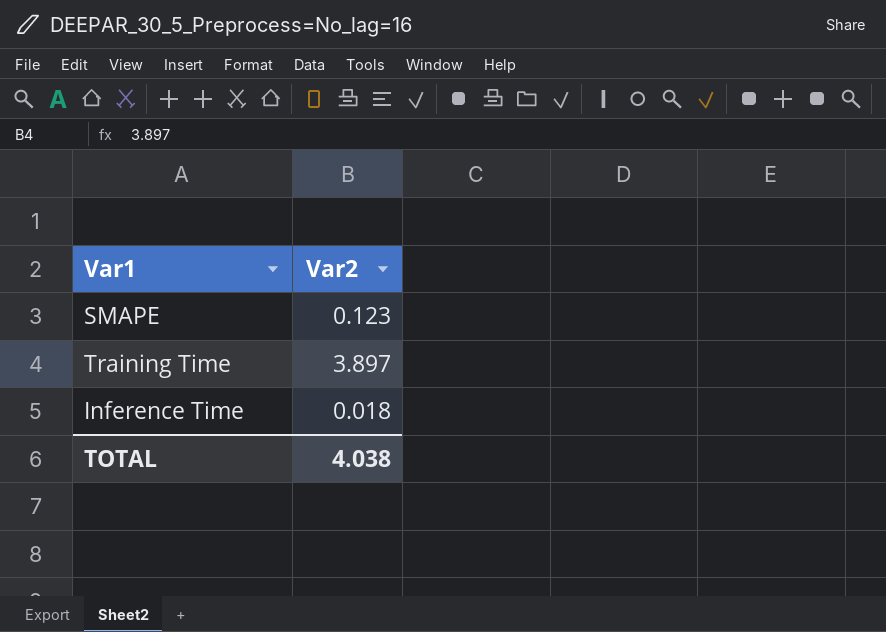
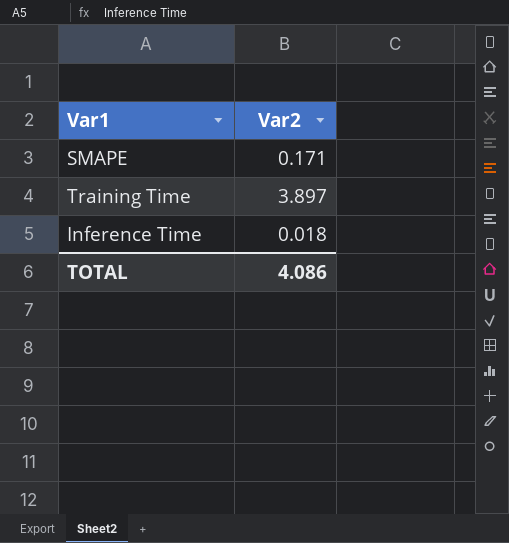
SMAPE | Var2: 0.123 -> 0.171
TOTAL | Var2: 4.038 -> 4.086

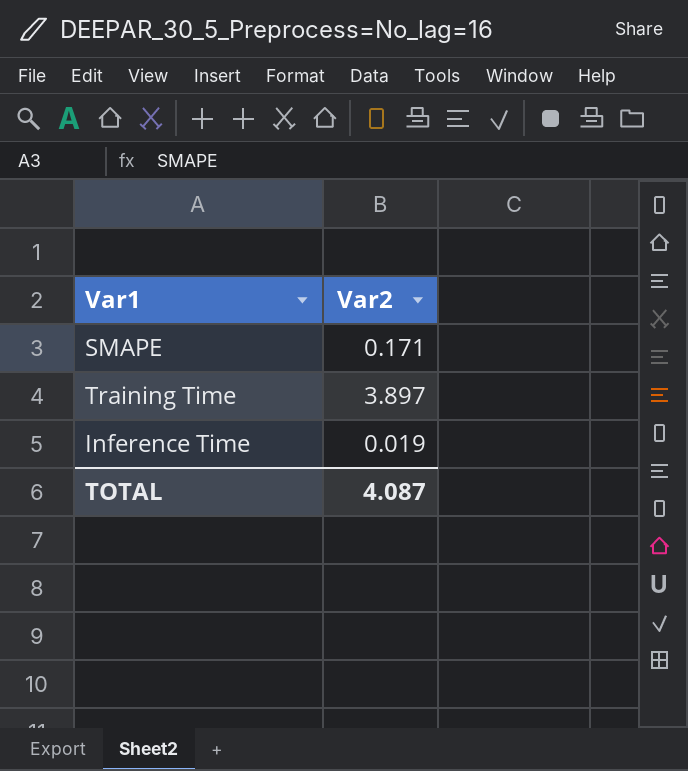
Inference Time | Var2: 0.018 -> 0.019
TOTAL | Var2: 4.086 -> 4.087

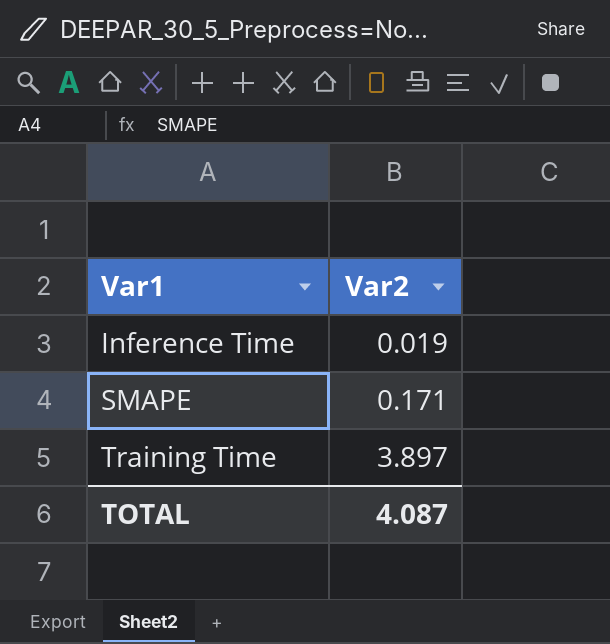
row order: none -> Var1 ascending

